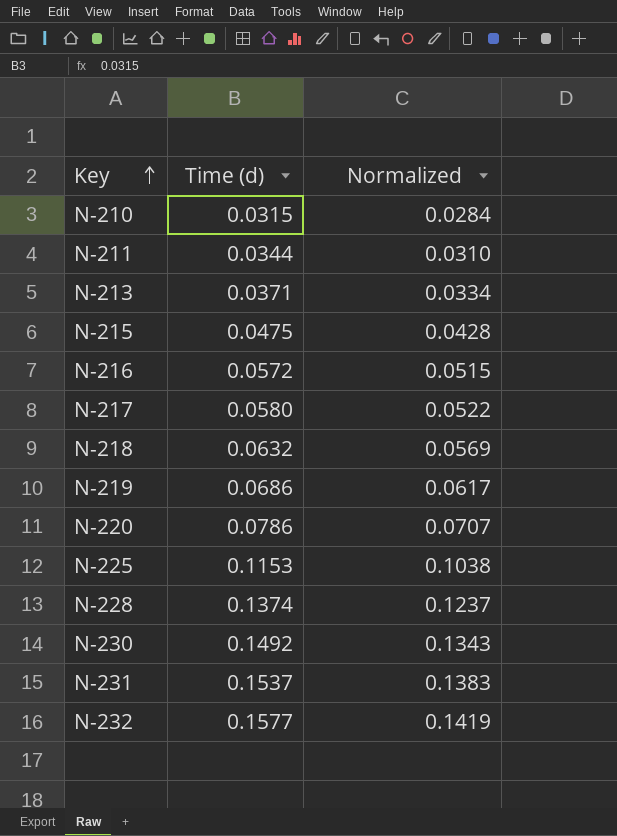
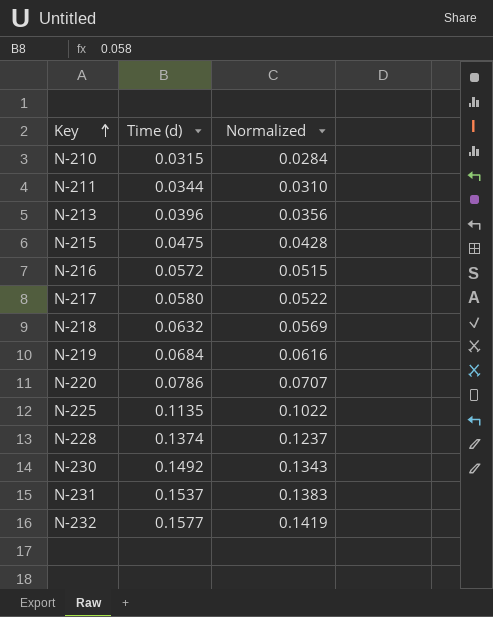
N-213 | Time (d): 0.0371 -> 0.0396
N-213 | Normalized: 0.0334 -> 0.0356
N-219 | Time (d): 0.0686 -> 0.0684
N-219 | Normalized: 0.0617 -> 0.0616
N-225 | Time (d): 0.1153 -> 0.1135
N-225 | Normalized: 0.1038 -> 0.1022

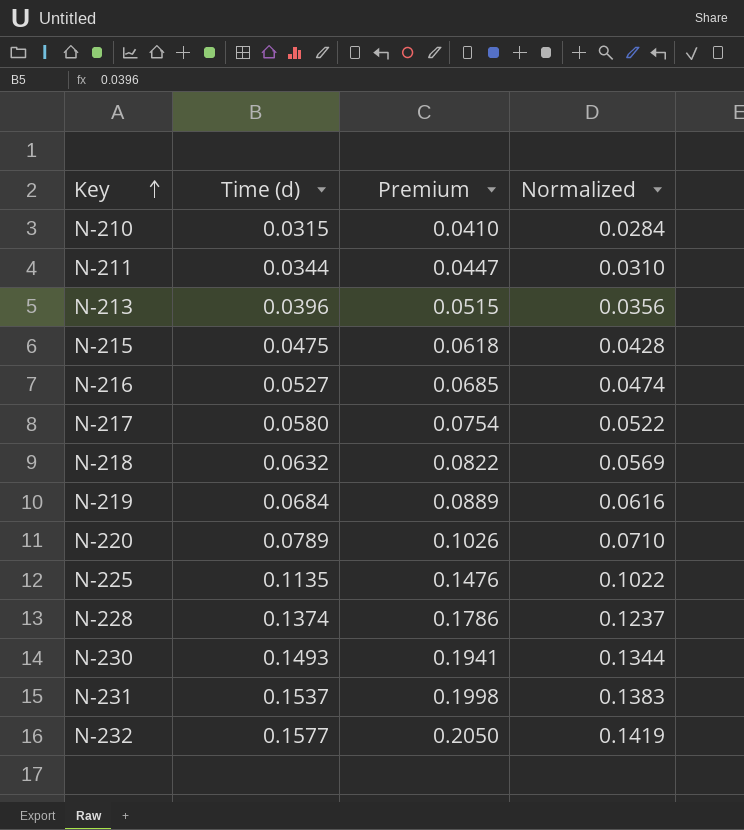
column Premium | formula: none -> [Time (d)] * 1.3
N-216 | Time (d): 0.0572 -> 0.0527
N-216 | Normalized: 0.0515 -> 0.0474
N-220 | Time (d): 0.0786 -> 0.0789
N-220 | Normalized: 0.0707 -> 0.0710
N-230 | Time (d): 0.1492 -> 0.1493
N-230 | Normalized: 0.1343 -> 0.1344

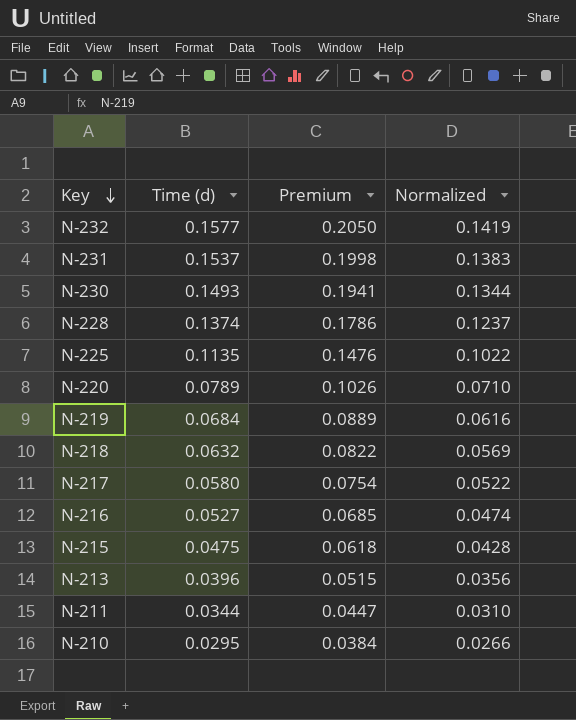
row order: Key ascending -> Key descending
N-210 | Time (d): 0.0315 -> 0.0295
N-210 | Premium: 0.0410 -> 0.0384
N-210 | Normalized: 0.0284 -> 0.0266

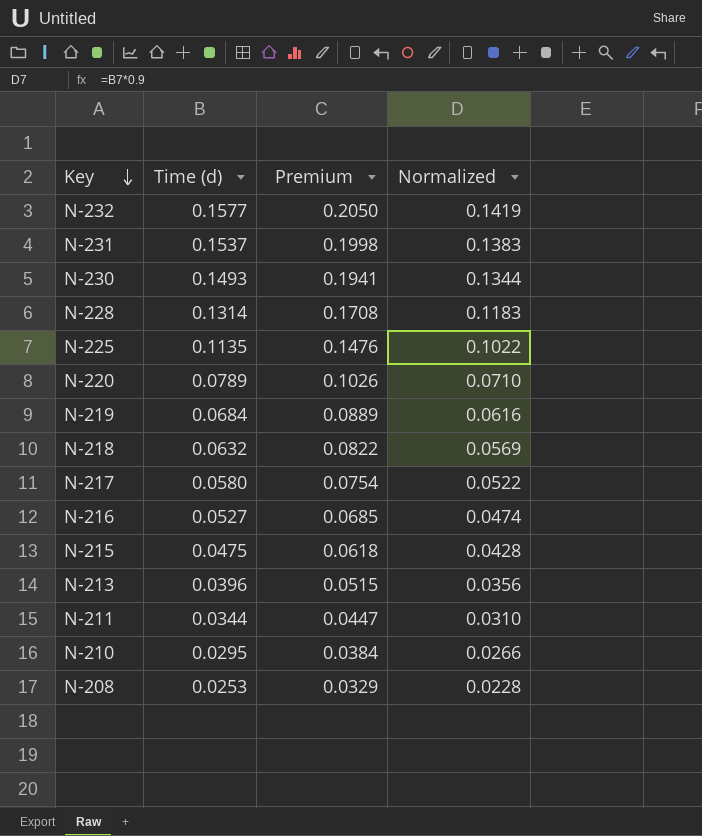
N-228 | Time (d): 0.1374 -> 0.1314
N-228 | Premium: 0.1786 -> 0.1708
N-228 | Normalized: 0.1237 -> 0.1183
row N-208: none -> 0.0253 | 0.0329 | 0.0228

